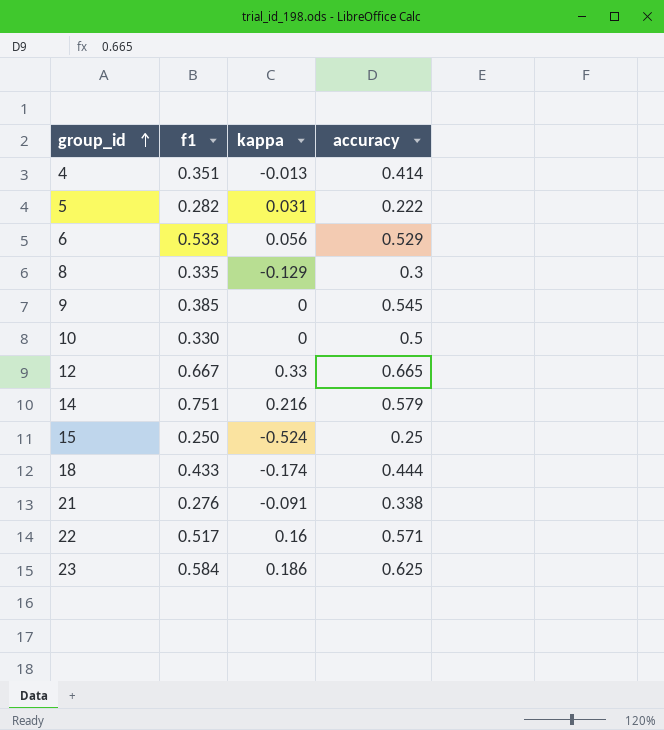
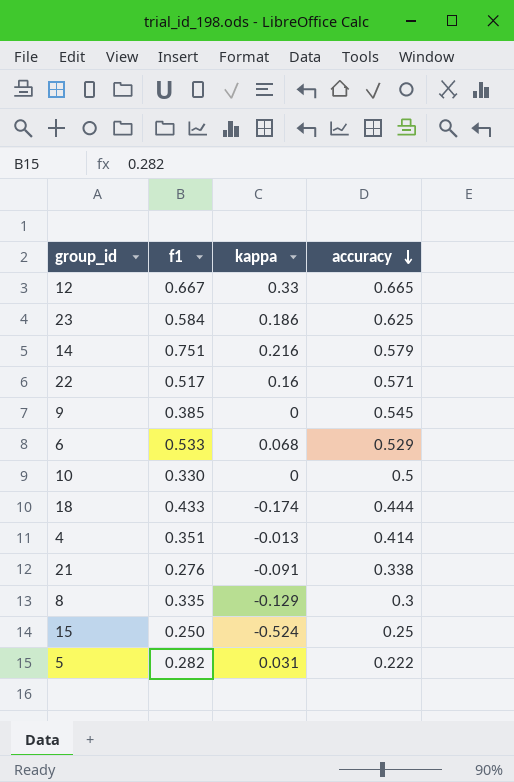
row order: group_id ascending -> accuracy descending
6 | kappa: 0.056 -> 0.068

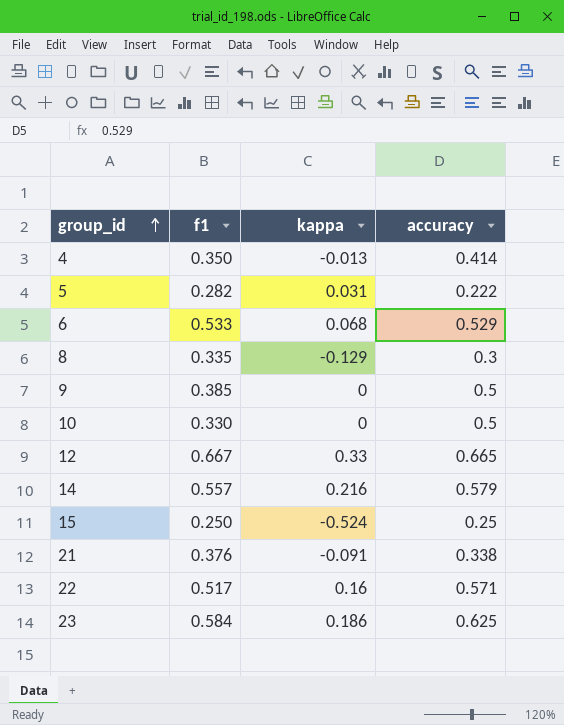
row order: accuracy descending -> group_id ascending
row 18: 0.433 | -0.174 | 0.444 -> none
4 | f1: 0.351 -> 0.350
9 | accuracy: 0.545 -> 0.5
14 | f1: 0.751 -> 0.557
21 | f1: 0.276 -> 0.376

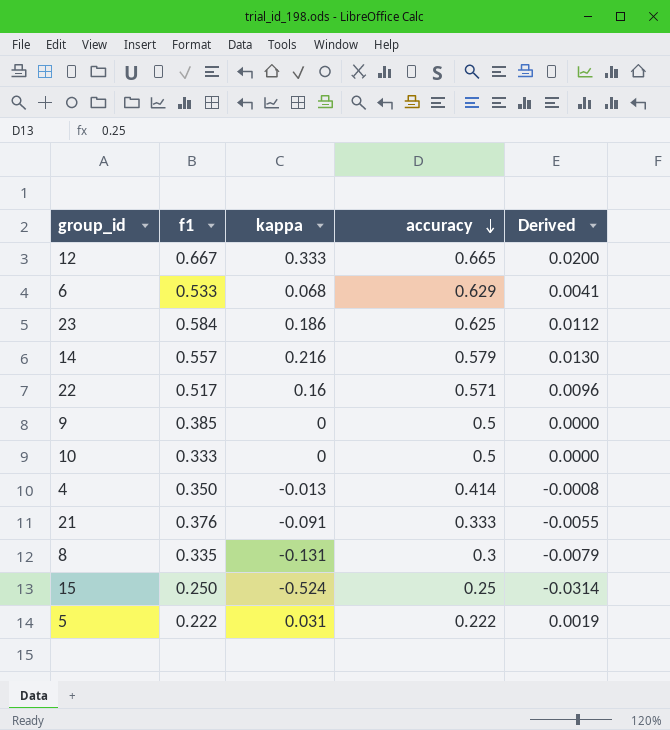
row order: group_id ascending -> accuracy descending
column Derived | formula: none -> [kappa] * 0.06
12 | kappa: 0.33 -> 0.333
6 | accuracy: 0.529 -> 0.629
10 | f1: 0.330 -> 0.333
21 | accuracy: 0.338 -> 0.333
8 | kappa: -0.129 -> -0.131
5 | f1: 0.282 -> 0.222

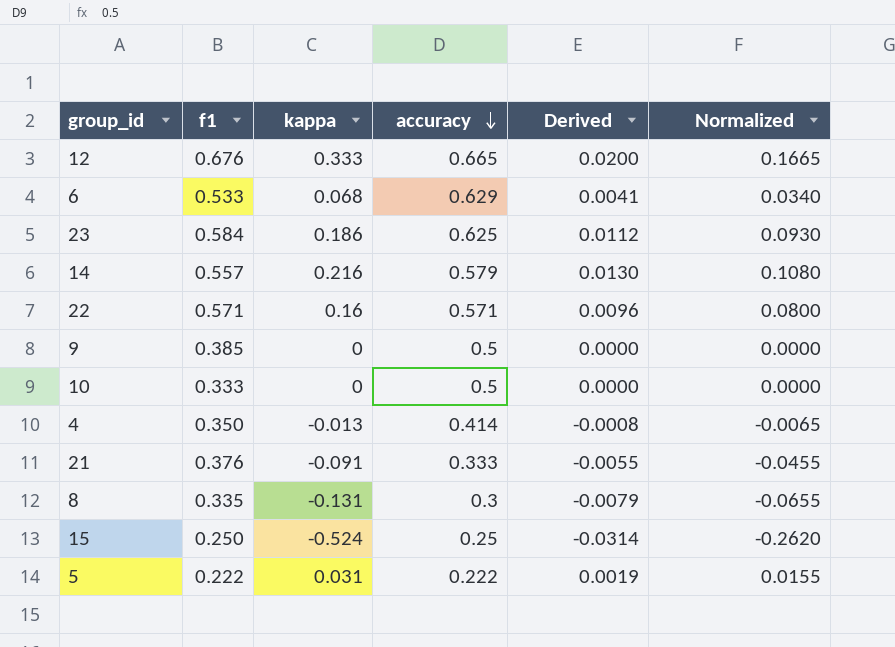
column Normalized | formula: none -> [kappa] * 0.5
12 | f1: 0.667 -> 0.676
22 | f1: 0.517 -> 0.571

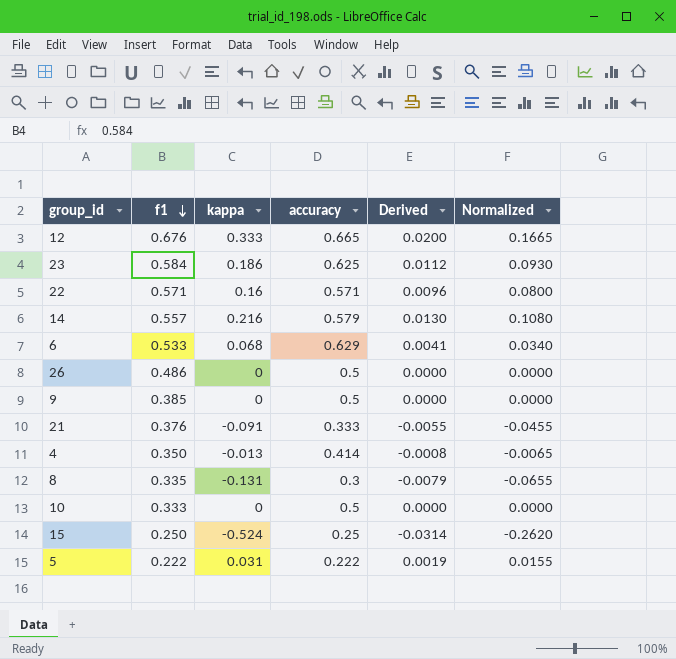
row order: accuracy descending -> f1 descending
row 26: none -> 0.486 | 0 | 0.5 | 0.0000 | 0.0000

